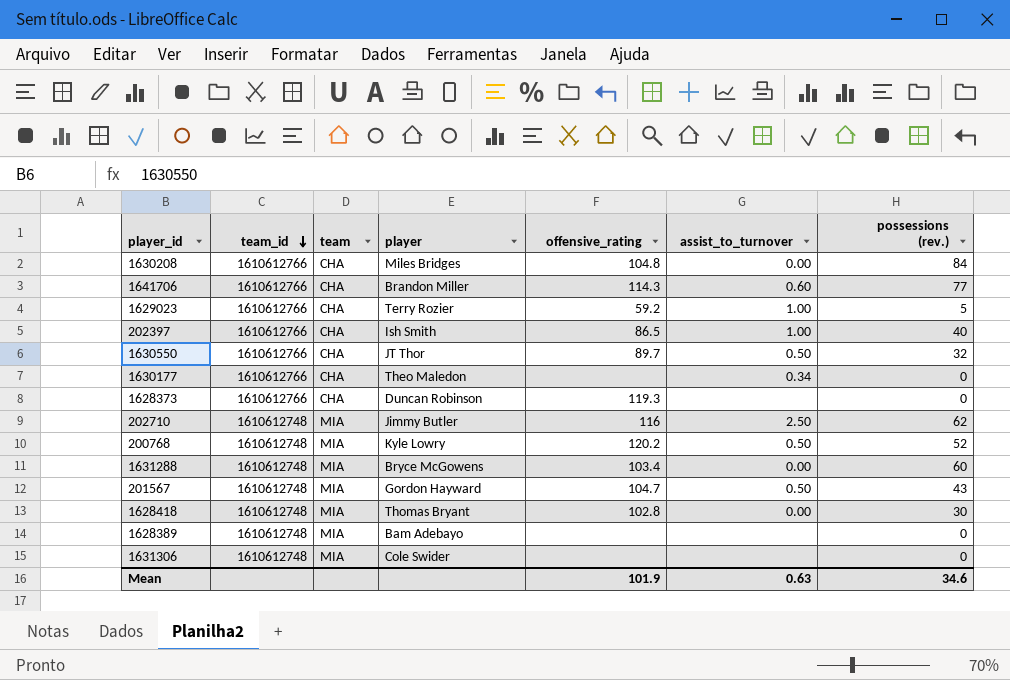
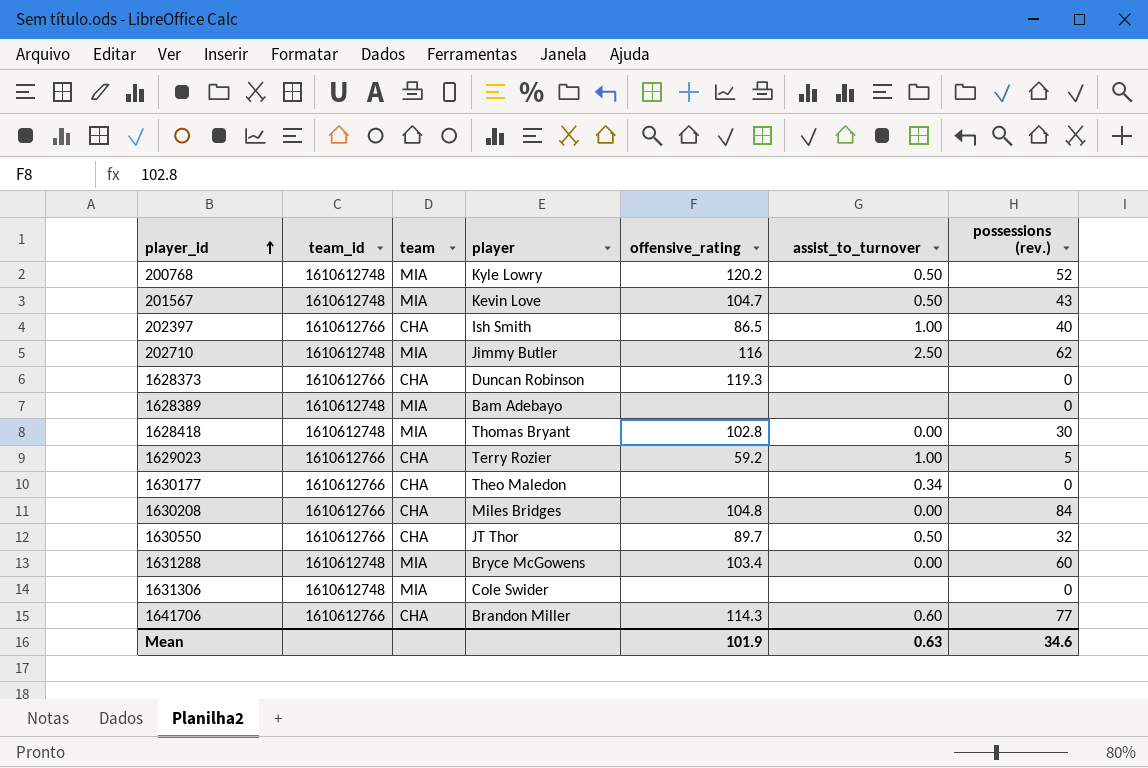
row order: team_id descending -> player_id ascending
201567 | player: Gordon Hayward -> Kevin Love

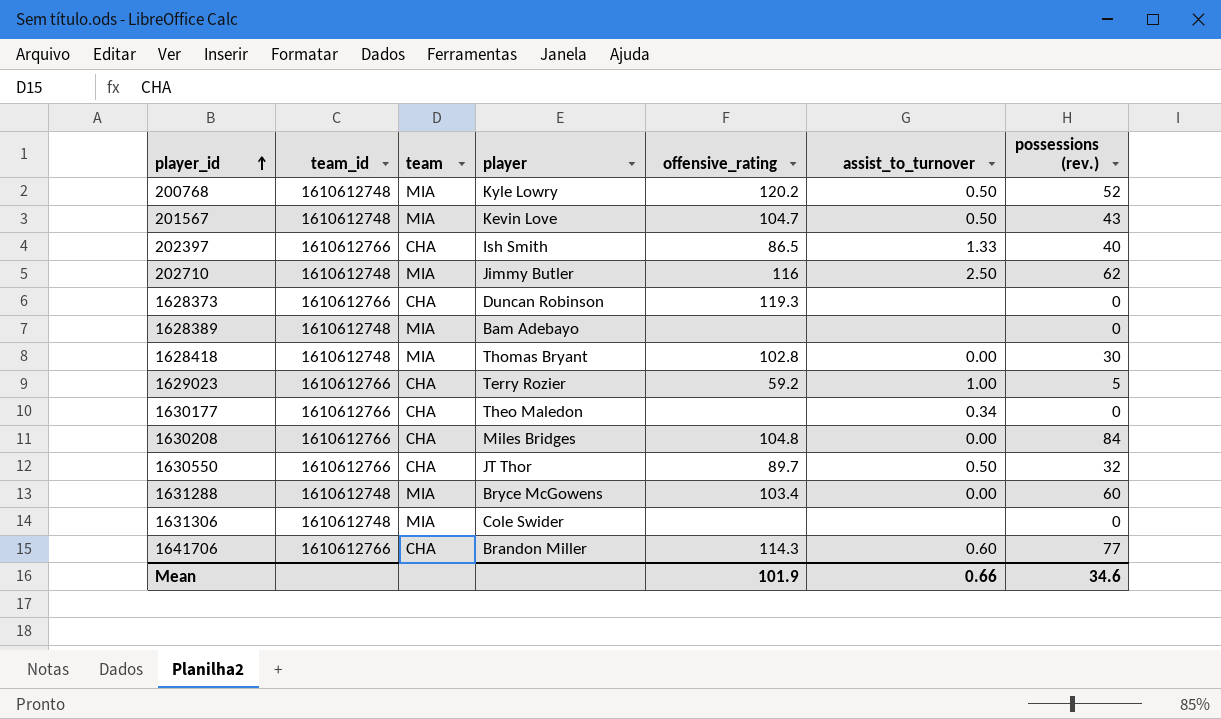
202397 | assist_to_turnover: 1.00 -> 1.33
Mean | assist_to_turnover: 0.63 -> 0.66

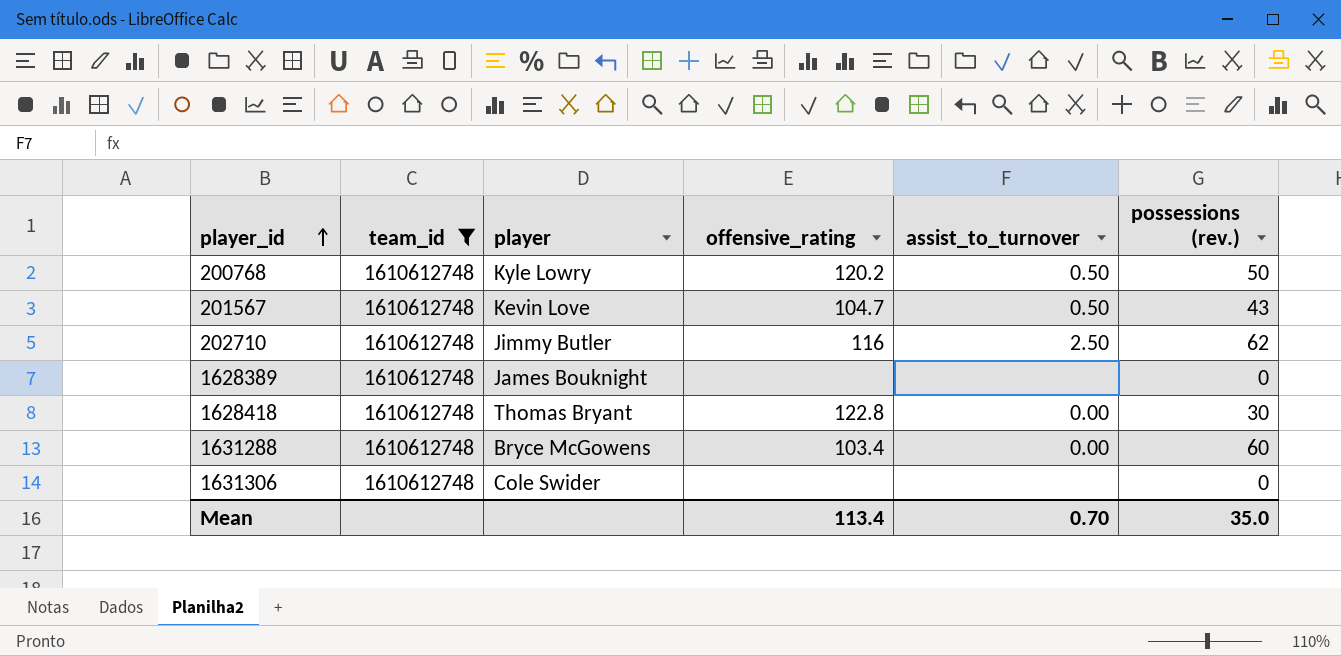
filter: none -> team_id = 1610612748
column team | position: 3 -> none
200768 | possessions (rev.): 52 -> 50
1628389 | player: Bam Adebayo -> James Bouknight
1628418 | offensive_rating: 102.8 -> 122.8
Mean | offensive_rating: 101.9 -> 113.4
Mean | assist_to_turnover: 0.66 -> 0.70
Mean | possessions (rev.): 34.6 -> 35.0

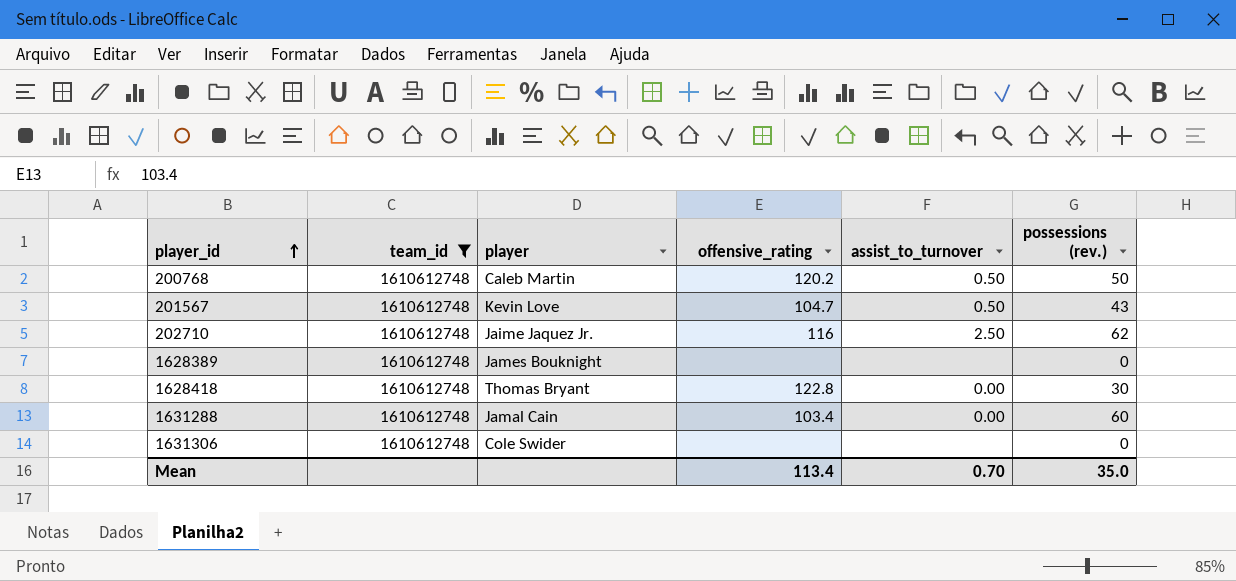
200768 | player: Kyle Lowry -> Caleb Martin
202710 | player: Jimmy Butler -> Jaime Jaquez Jr.
1631288 | player: Bryce McGowens -> Jamal Cain

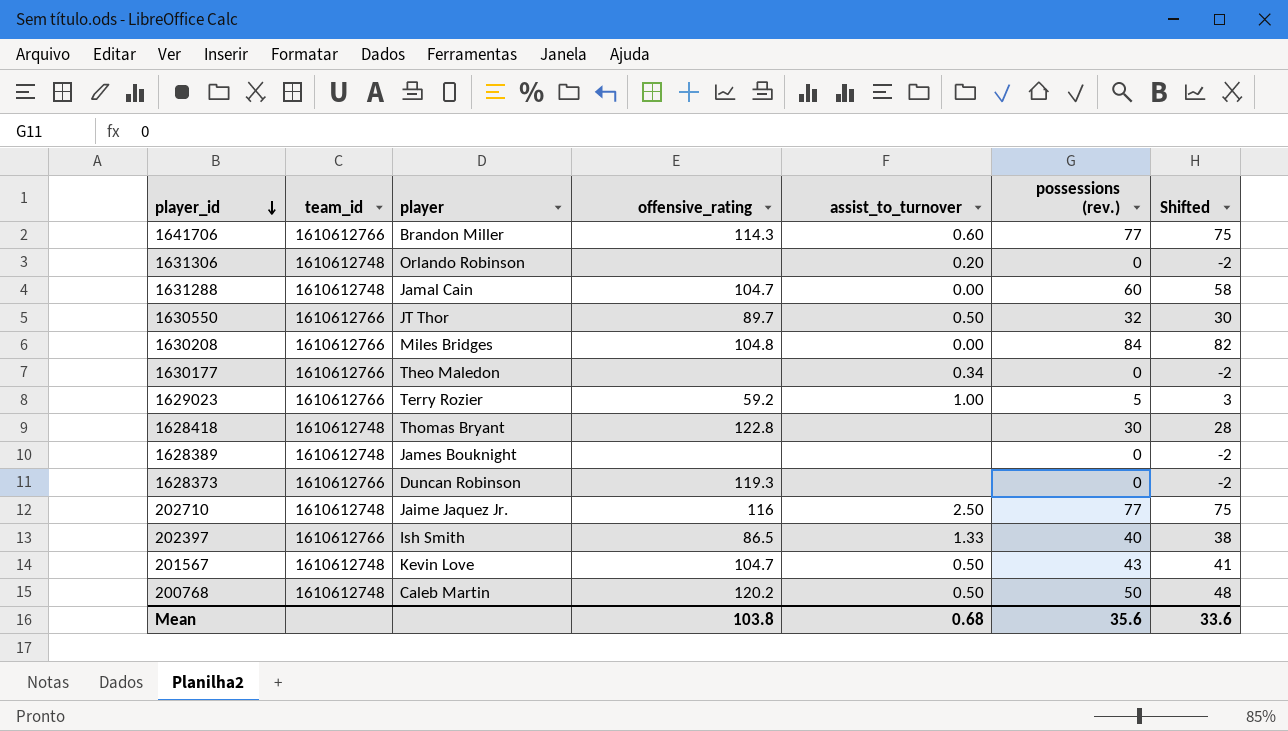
filter: team_id = 1610612748 -> none
row order: player_id ascending -> player_id descending
column Shifted | formula: none -> [possessions (rev.)] - 2
1631306 | player: Cole Swider -> Orlando Robinson
1631306 | assist_to_turnover: none -> 0.20
1631288 | offensive_rating: 103.4 -> 104.7
1628418 | assist_to_turnover: 0.00 -> none
202710 | possessions (rev.): 62 -> 77
Mean | offensive_rating: 113.4 -> 103.8
Mean | assist_to_turnover: 0.70 -> 0.68
Mean | possessions (rev.): 35.0 -> 35.6

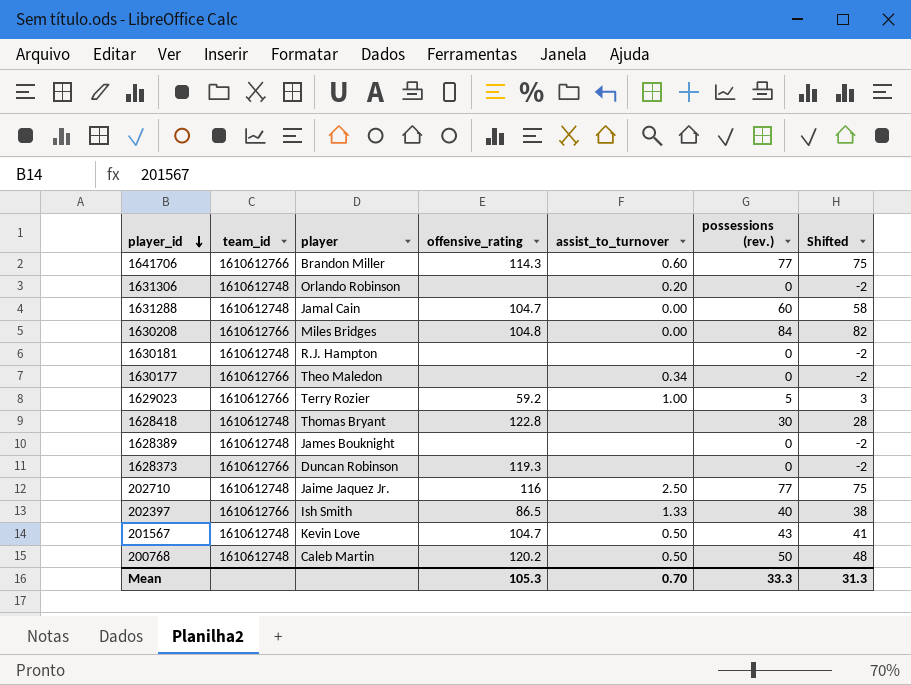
row 1630550: 1610612766 | JT Thor | 89.7 | 0.50 | 32 | 30 -> none
row 1630181: none -> 1610612748 | R.J. Hampton | none | none | 0 | -2
Mean | offensive_rating: 103.8 -> 105.3
Mean | assist_to_turnover: 0.68 -> 0.70
Mean | possessions (rev.): 35.6 -> 33.3
Mean | Shifted: 33.6 -> 31.3

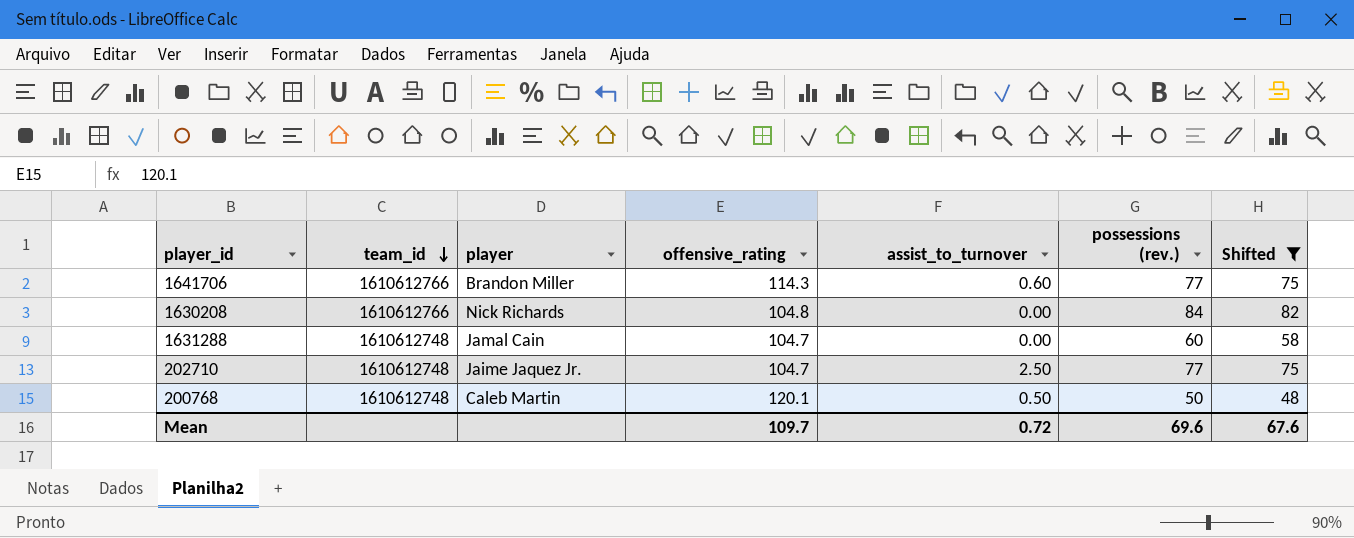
filter: none -> Shifted >= 48
row order: player_id descending -> team_id descending
1630208 | player: Miles Bridges -> Nick Richards
202710 | offensive_rating: 116 -> 104.7
200768 | offensive_rating: 120.2 -> 120.1
Mean | offensive_rating: 105.3 -> 109.7
Mean | assist_to_turnover: 0.70 -> 0.72
Mean | possessions (rev.): 33.3 -> 69.6
Mean | Shifted: 31.3 -> 67.6

